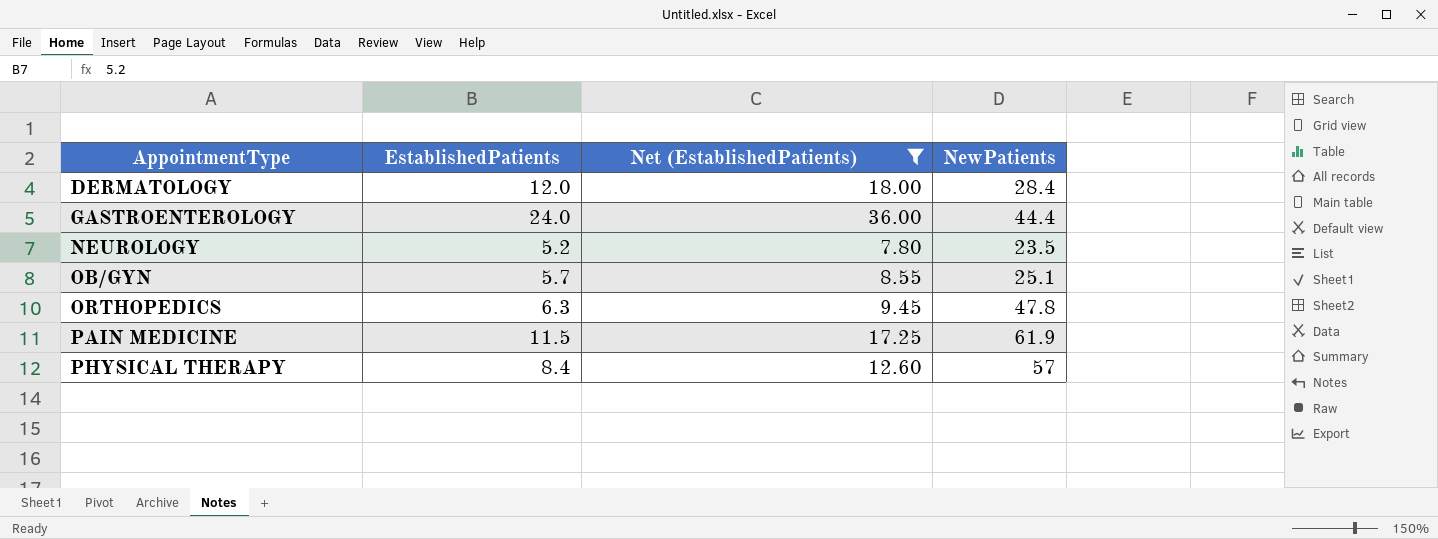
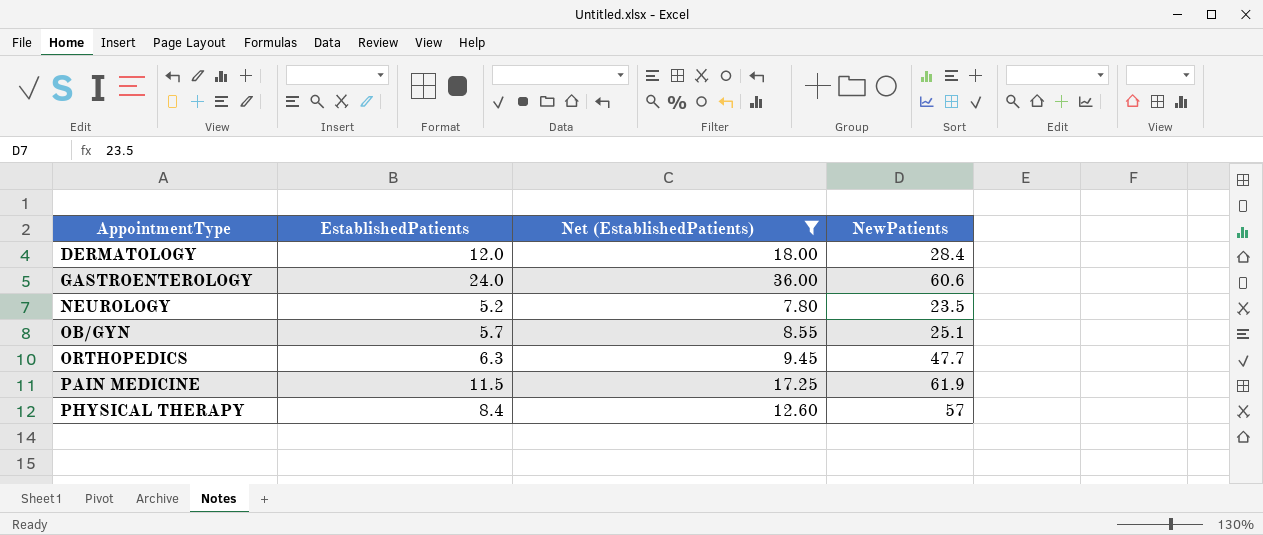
GASTROENTEROLOGY | NewPatients: 44.4 -> 60.6
ORTHOPEDICS | NewPatients: 47.8 -> 47.7

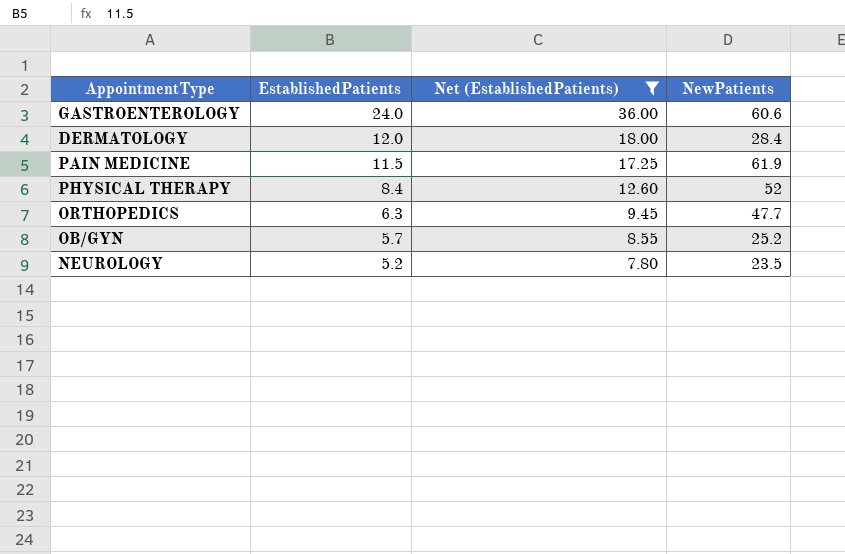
row order: AppointmentType ascending -> EstablishedPatients descending
PHYSICAL THERAPY | NewPatients: 57 -> 52
OB/GYN | NewPatients: 25.1 -> 25.2

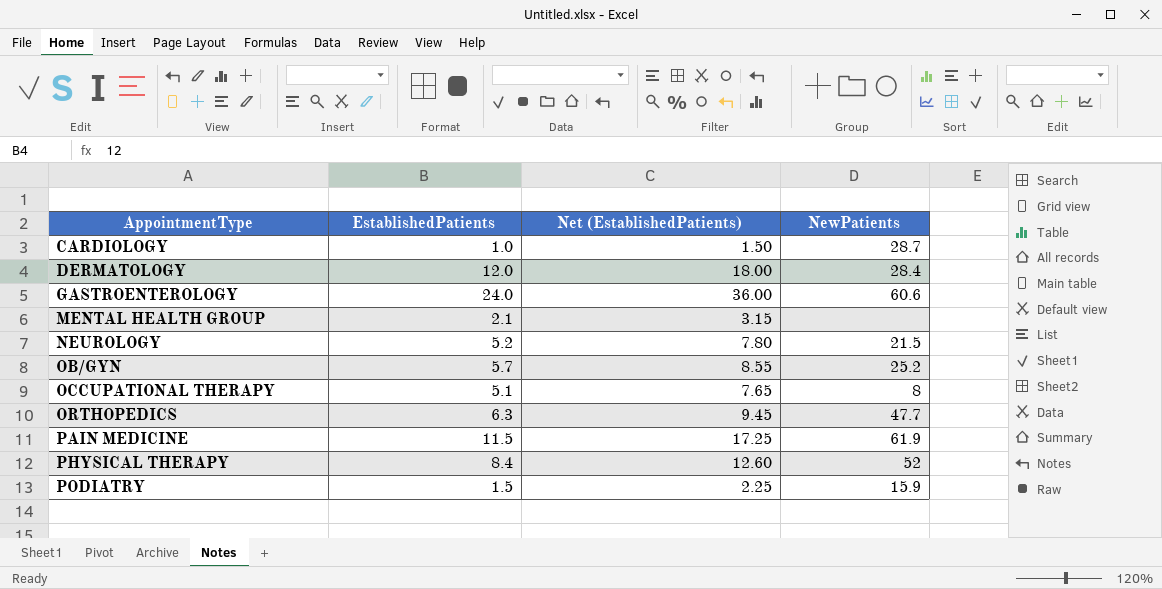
filter: Net (EstablishedPatients) >= 7.80 -> none
row order: EstablishedPatients descending -> AppointmentType ascending
NEUROLOGY | NewPatients: 23.5 -> 21.5

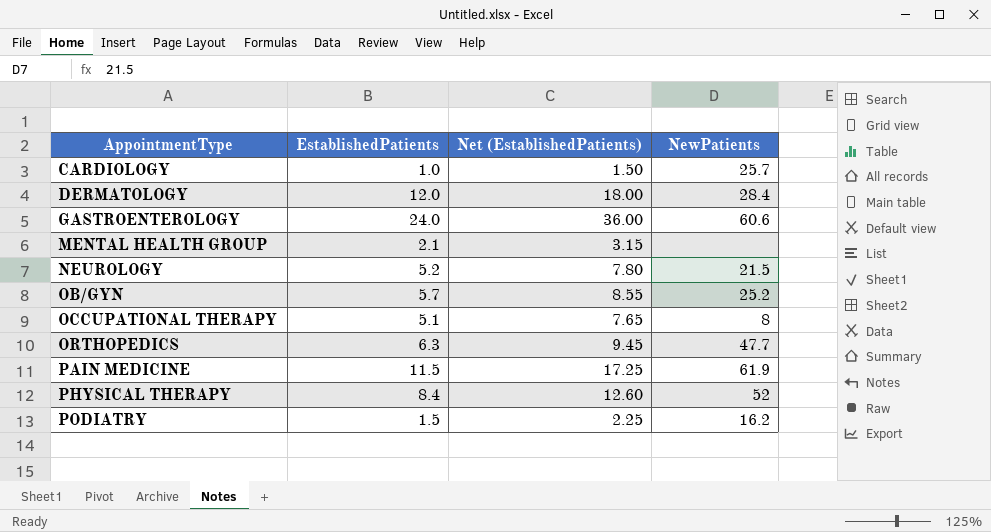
CARDIOLOGY | NewPatients: 28.7 -> 25.7
PODIATRY | NewPatients: 15.9 -> 16.2

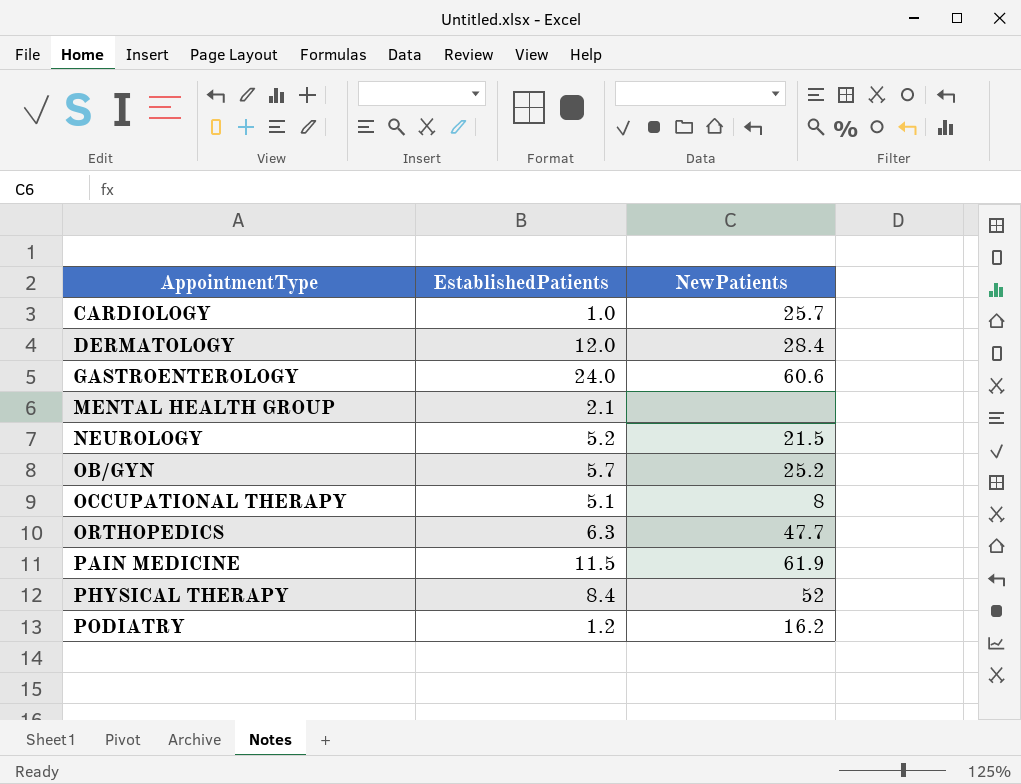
column Net (EstablishedPatients) | formula: [EstablishedPatients] * 1.5 -> none
PODIATRY | EstablishedPatients: 1.5 -> 1.2

